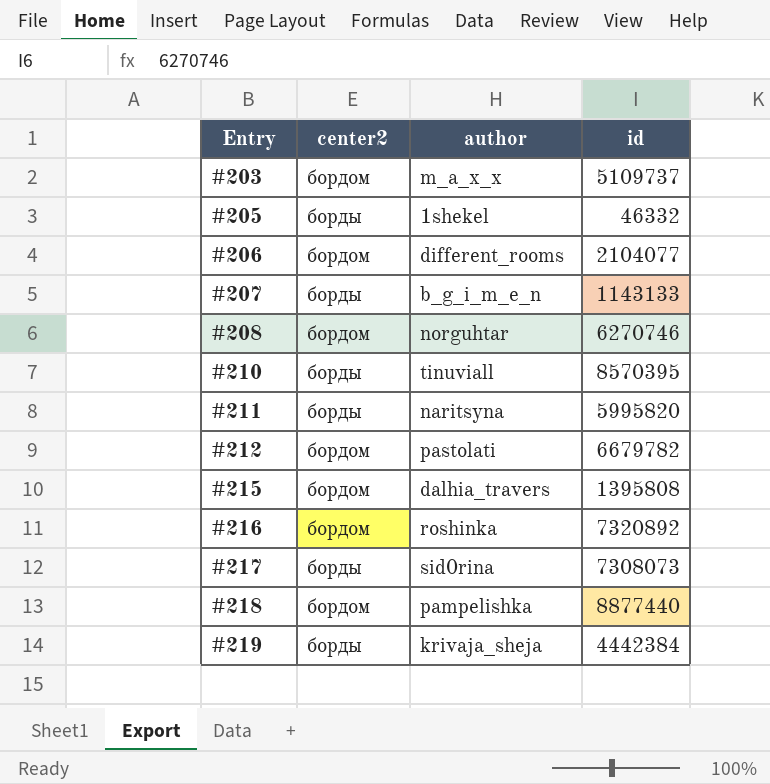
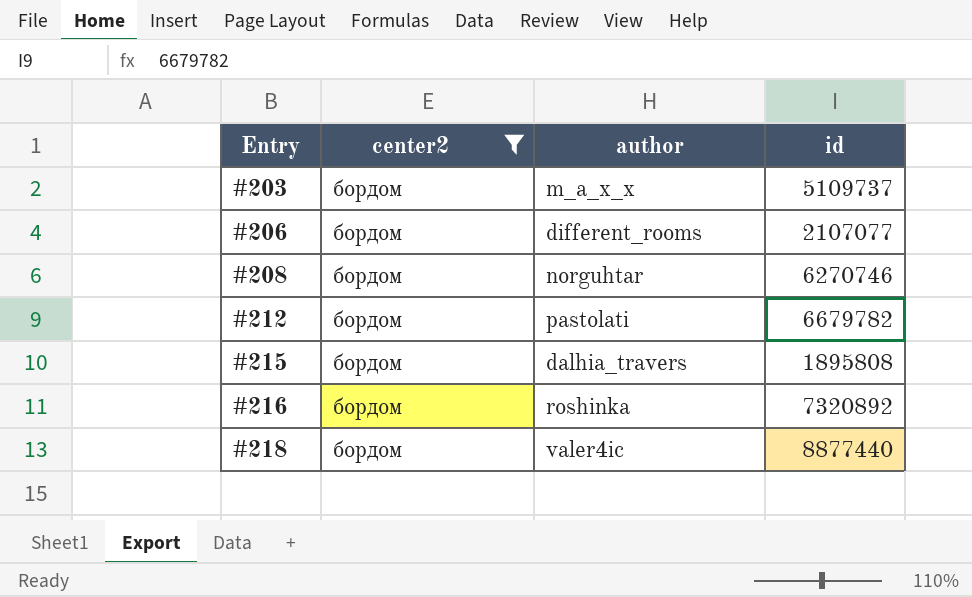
filter: none -> center2 = бордом
#206 | id: 2104077 -> 2107077
#215 | id: 1395808 -> 1895808
#218 | author: pampelishka -> valer4ic

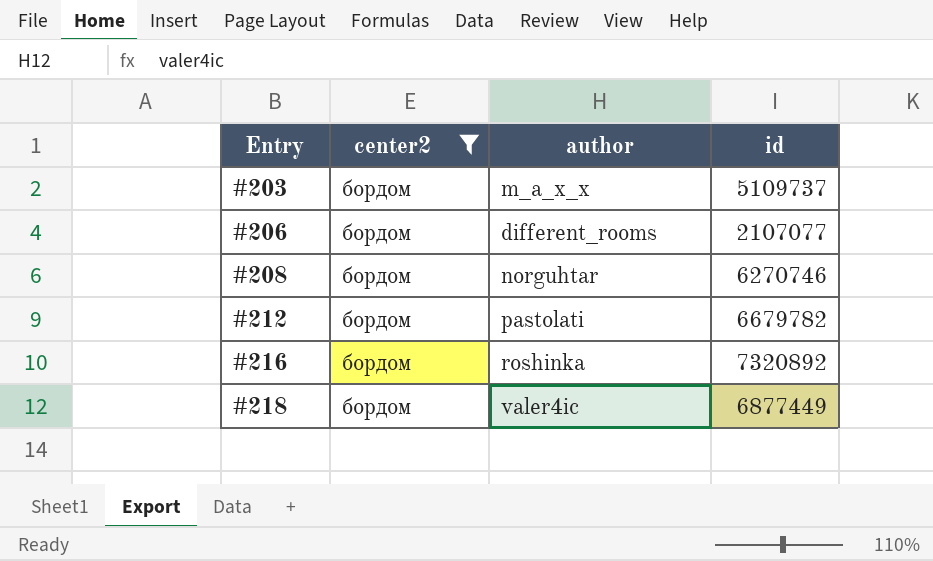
row #215: бордом | dalhia_travers | 1895808 -> none
#218 | id: 8877440 -> 6877449

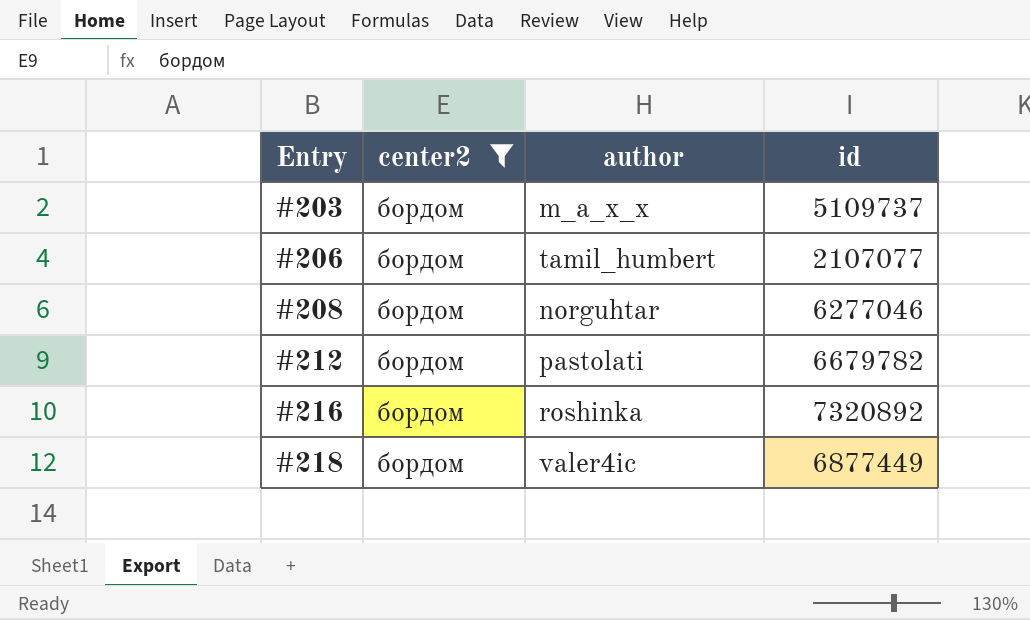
#206 | author: different_rooms -> tamil_humbert
#208 | id: 6270746 -> 6277046

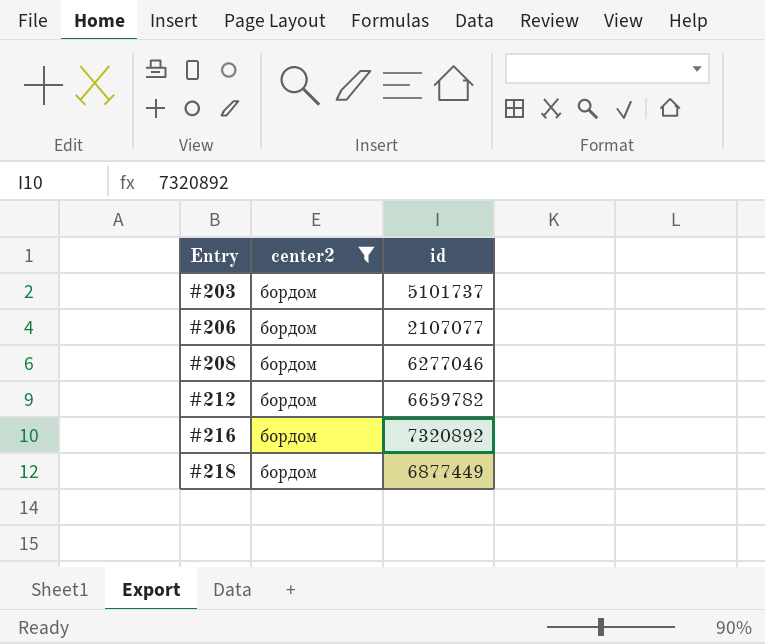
column author | position: 3 -> none
#203 | id: 5109737 -> 5101737
#212 | id: 6679782 -> 6659782

